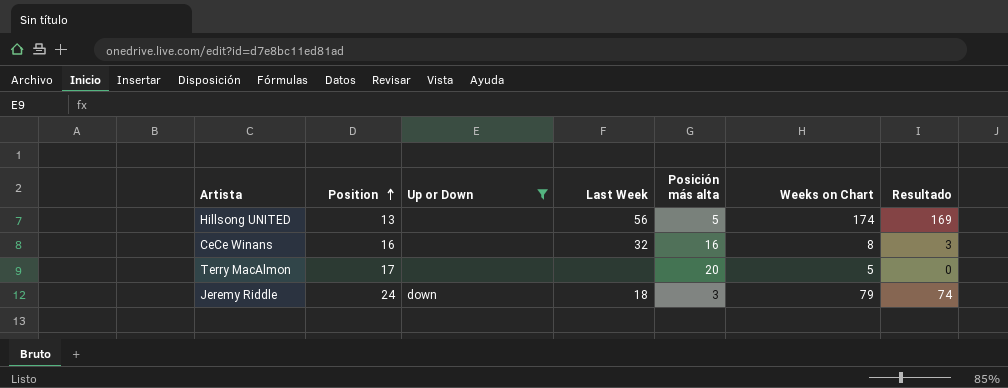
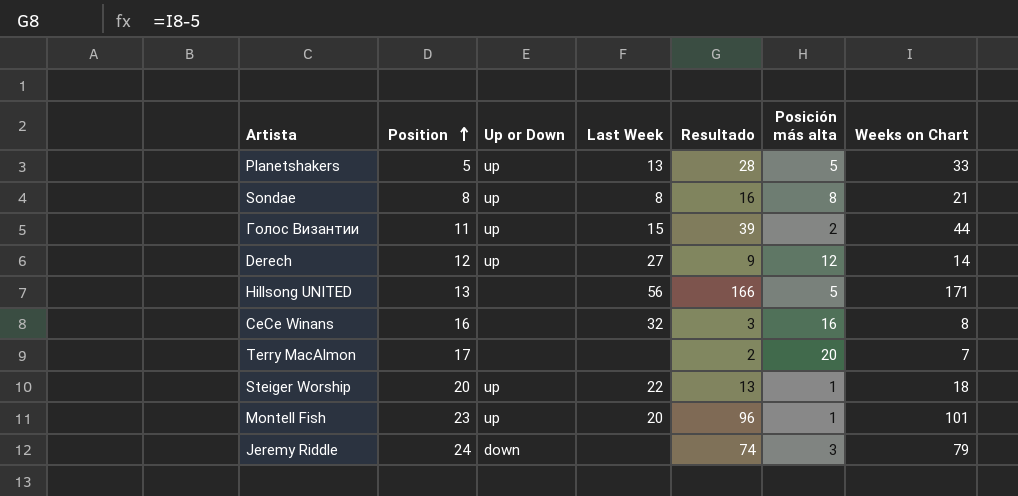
filter: Up or Down != up -> none
column Resultado | position: 7 -> 5
Hillsong UNITED | Resultado: 169 -> 166
Hillsong UNITED | Weeks on Chart: 174 -> 171
Terry MacAlmon | Resultado: 0 -> 2
Terry MacAlmon | Weeks on Chart: 5 -> 7
Jeremy Riddle | Last Week: 18 -> none

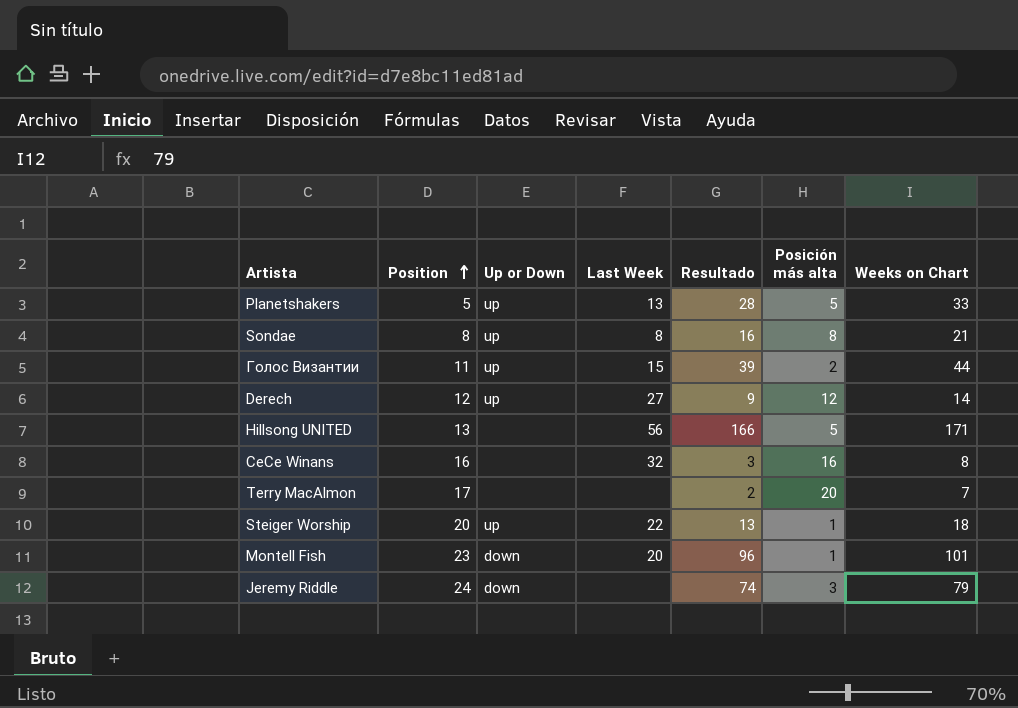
Montell Fish | Up or Down: up -> down

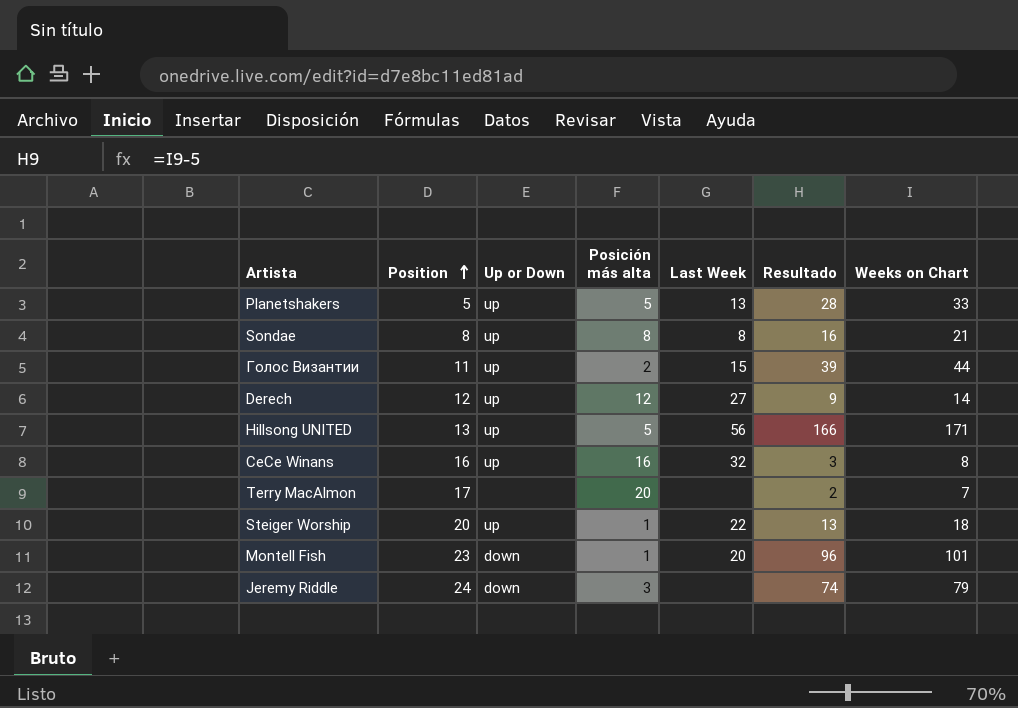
column Posición más alta | position: 6 -> 4
Hillsong UNITED | Up or Down: none -> up
CeCe Winans | Up or Down: none -> up

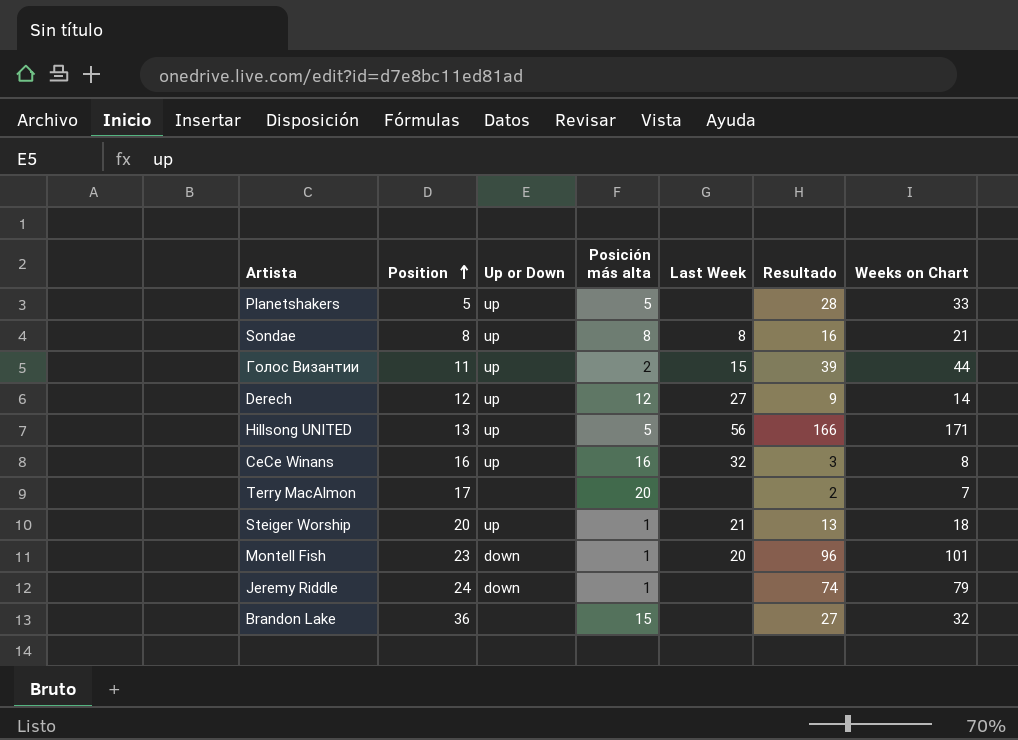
Planetshakers | Last Week: 13 -> none
Steiger Worship | Last Week: 22 -> 21
Jeremy Riddle | Posición más alta: 3 -> 1
row Brandon Lake: none -> 36 | none | 15 | none | 27 | 32

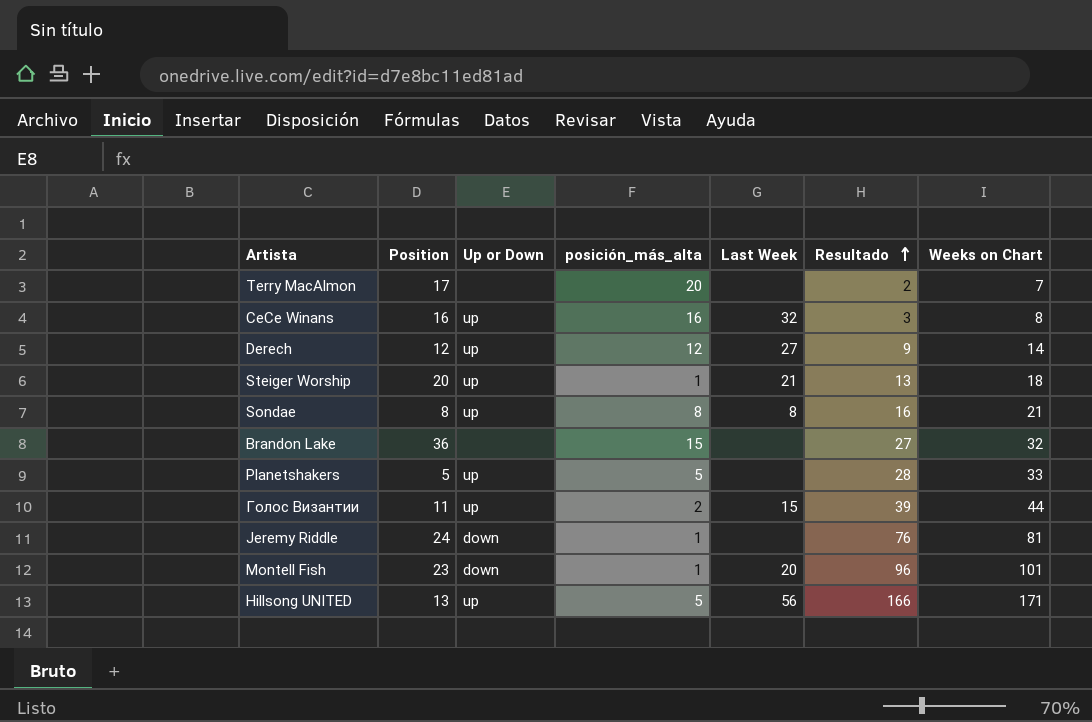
row order: Position ascending -> Resultado ascending
column name: Posición más alta -> posición_más_alta
Jeremy Riddle | Resultado: 74 -> 76
Jeremy Riddle | Weeks on Chart: 79 -> 81

